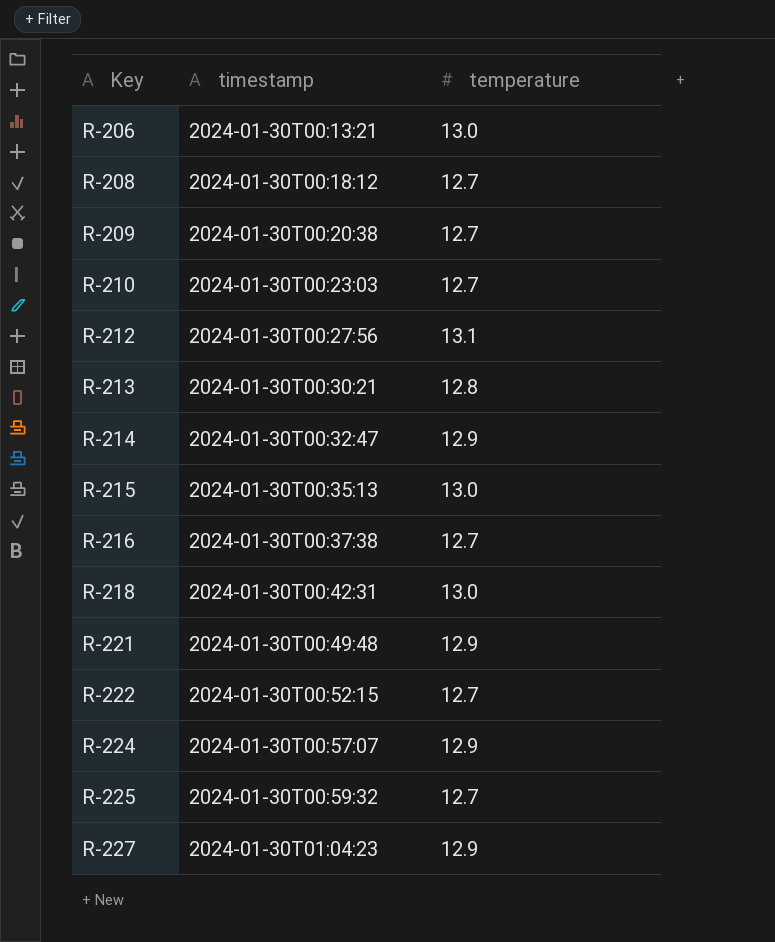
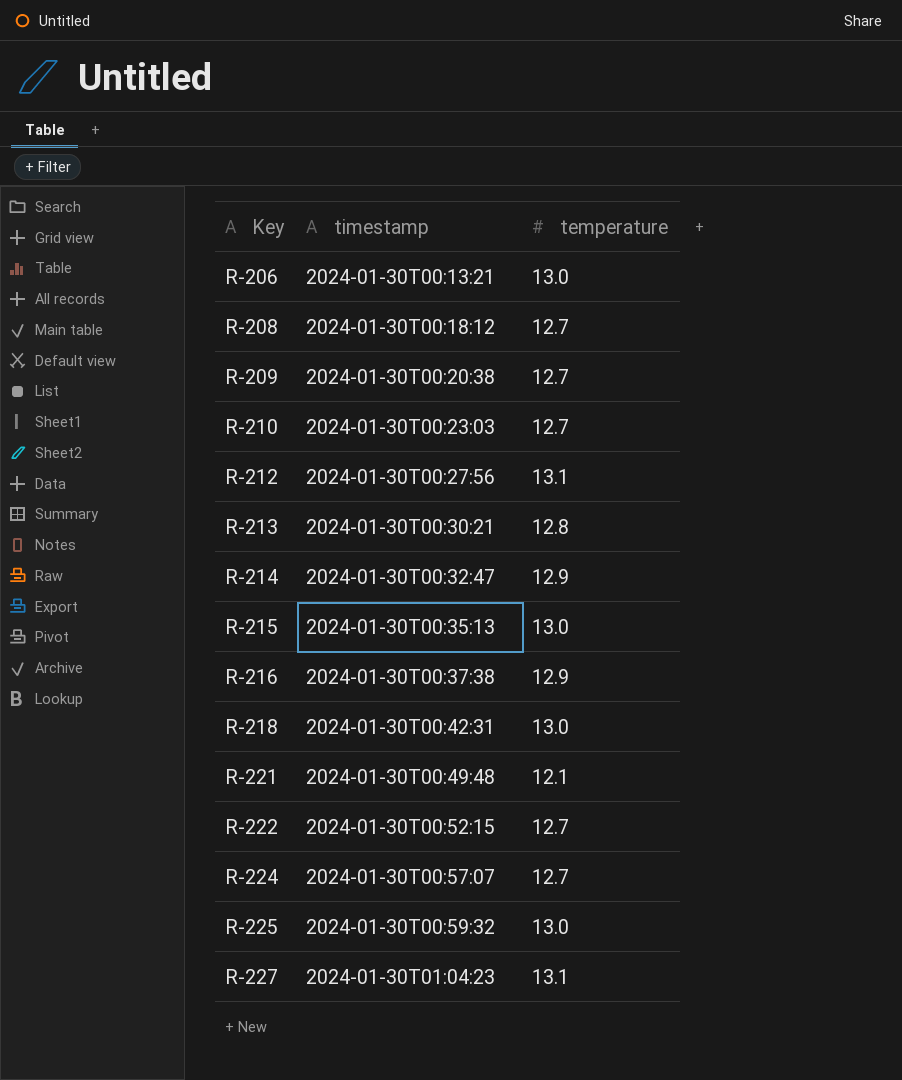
R-216 | temperature: 12.7 -> 12.9
R-221 | temperature: 12.9 -> 12.1
R-224 | temperature: 12.9 -> 12.7
R-225 | temperature: 12.7 -> 13.0
R-227 | temperature: 12.9 -> 13.1

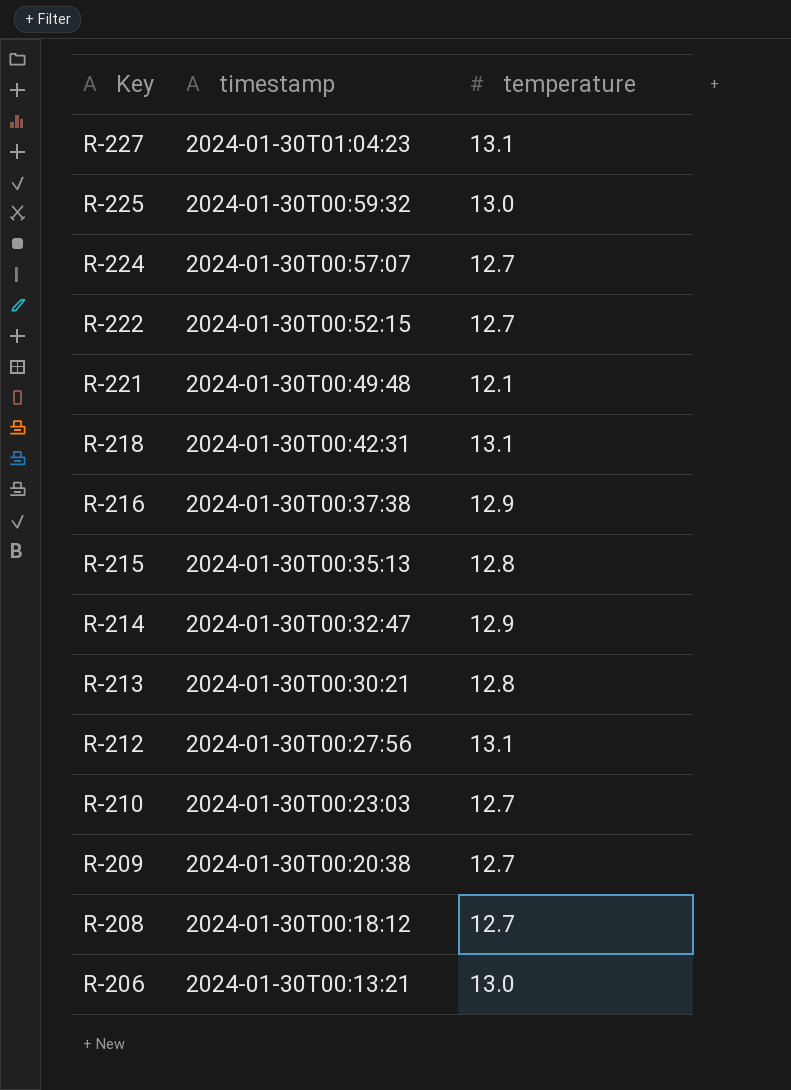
row order: Key ascending -> Key descending
R-218 | temperature: 13.0 -> 13.1
R-215 | temperature: 13.0 -> 12.8

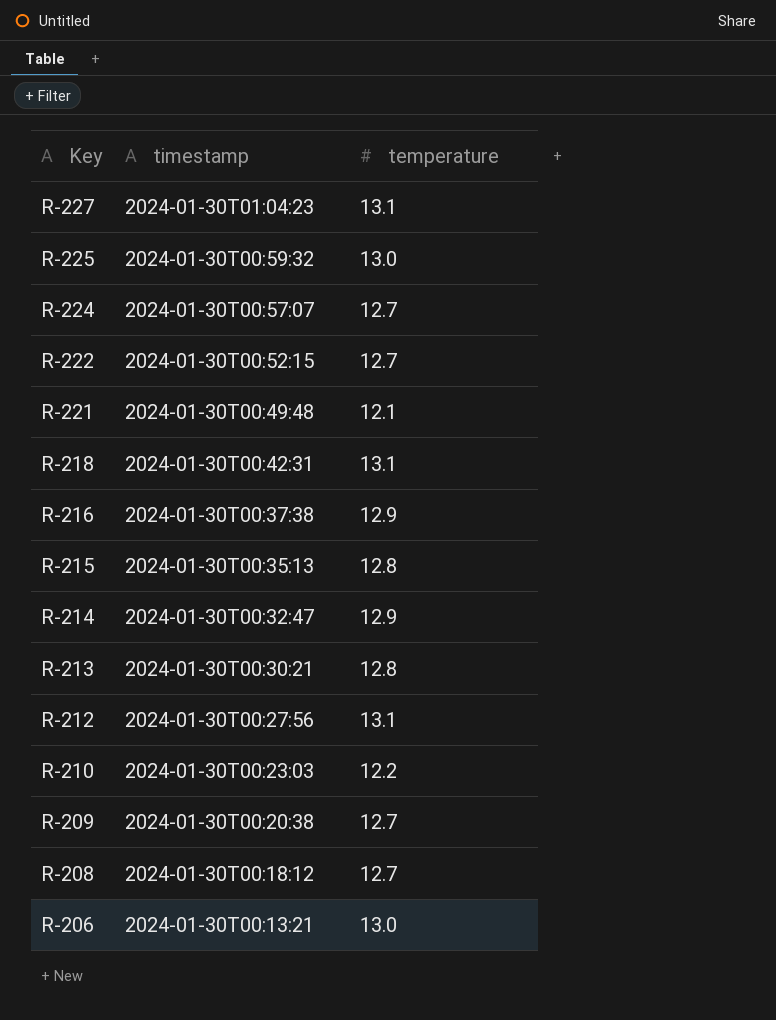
R-210 | temperature: 12.7 -> 12.2

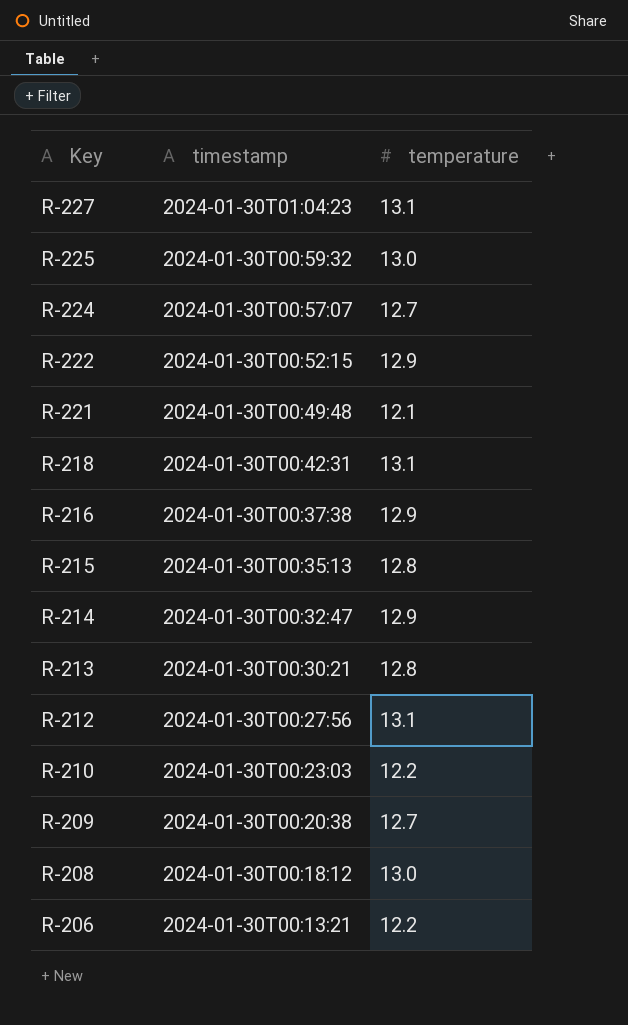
R-222 | temperature: 12.7 -> 12.9
R-208 | temperature: 12.7 -> 13.0
R-206 | temperature: 13.0 -> 12.2

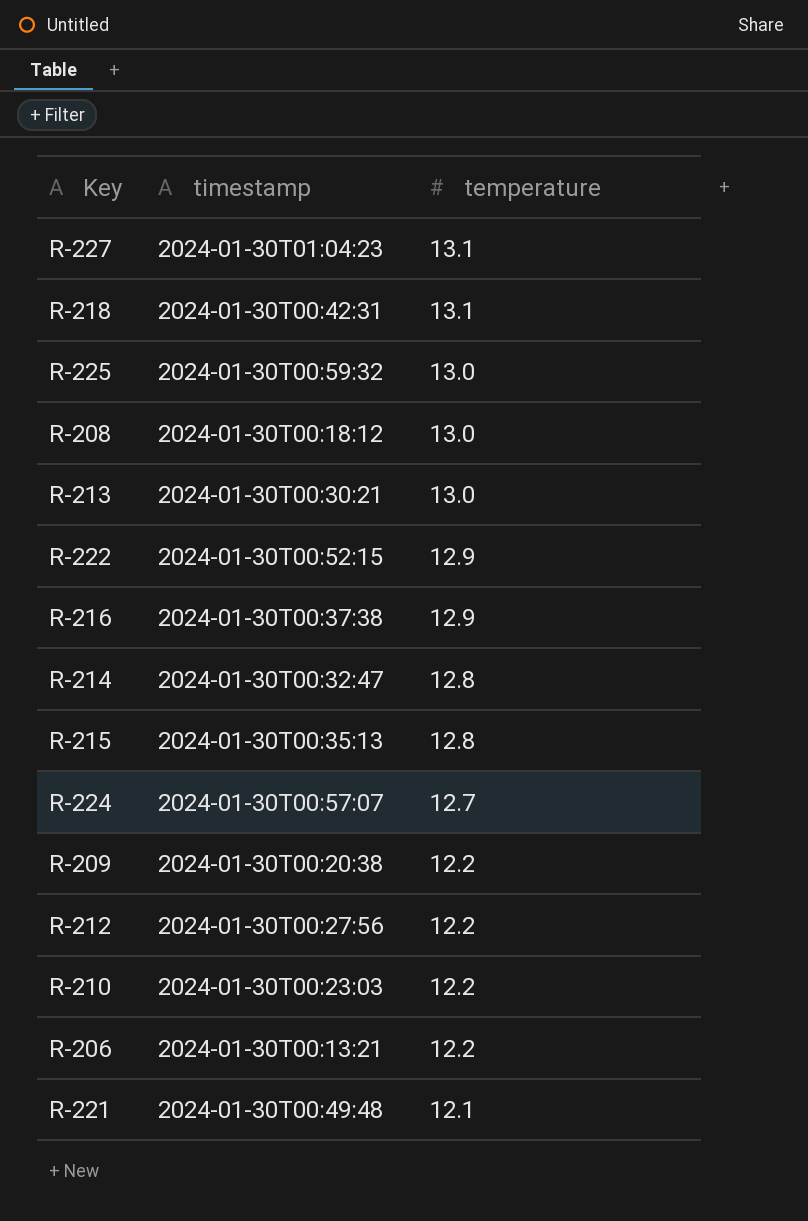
row order: Key descending -> temperature descending
R-213 | temperature: 12.8 -> 13.0
R-214 | temperature: 12.9 -> 12.8
R-209 | temperature: 12.7 -> 12.2
R-212 | temperature: 13.1 -> 12.2

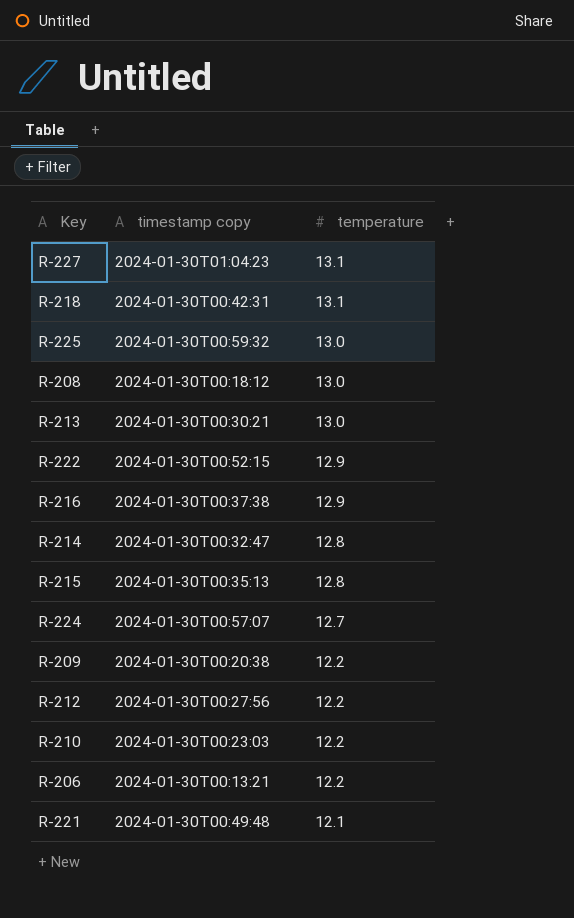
column name: timestamp -> timestamp copy

